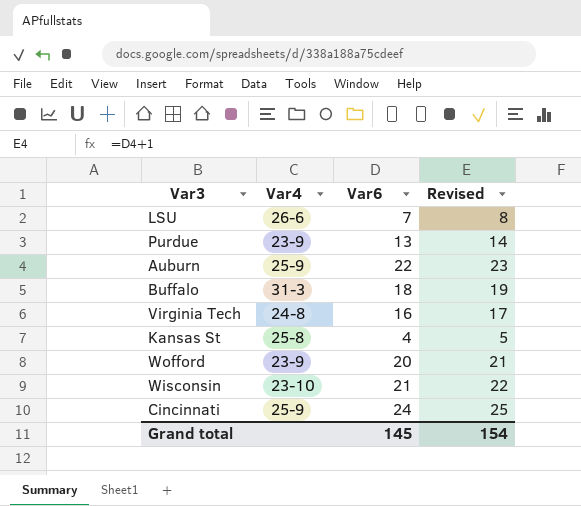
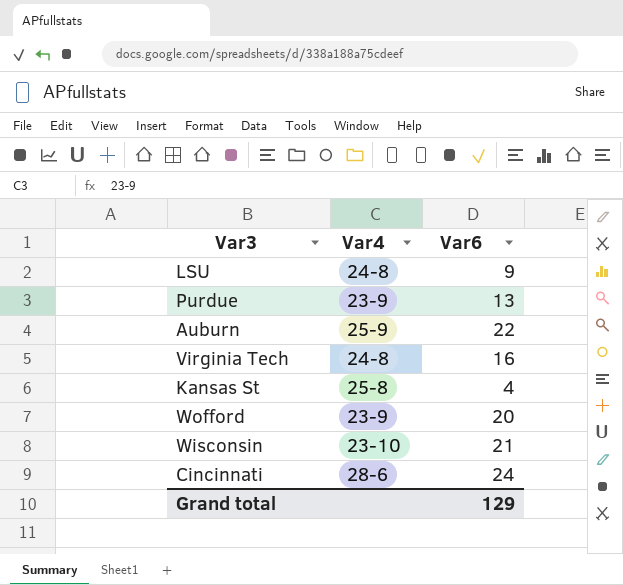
column Revised | formula: [Var6] + 1 -> none
row Buffalo: 31-3 | 18 | 19 -> none
LSU | Var4: 26-6 -> 24-8
LSU | Var6: 7 -> 9
Cincinnati | Var4: 25-9 -> 28-6
Grand total | Var6: 145 -> 129

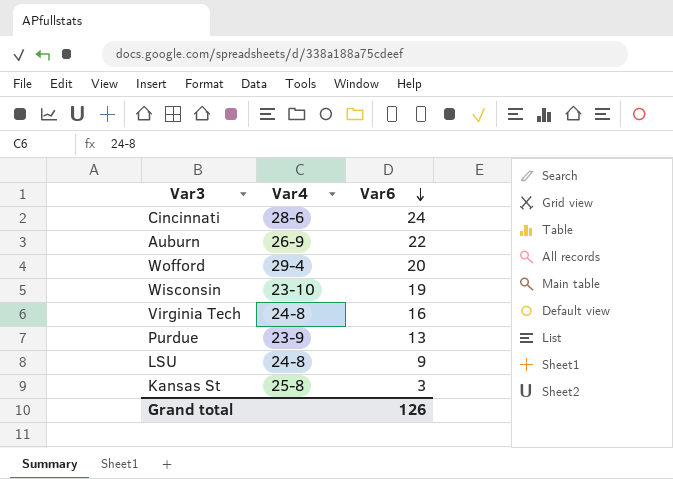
row order: none -> Var6 descending
Auburn | Var4: 25-9 -> 26-9
Wofford | Var4: 23-9 -> 29-4
Wisconsin | Var6: 21 -> 19
Kansas St | Var6: 4 -> 3
Grand total | Var6: 129 -> 126

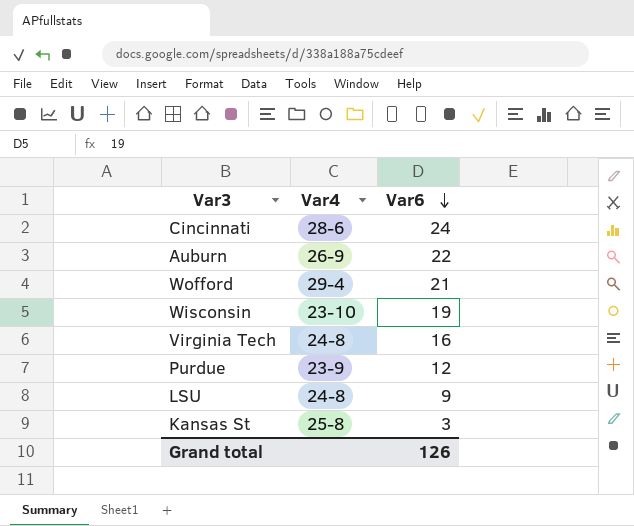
Wofford | Var6: 20 -> 21
Purdue | Var6: 13 -> 12

